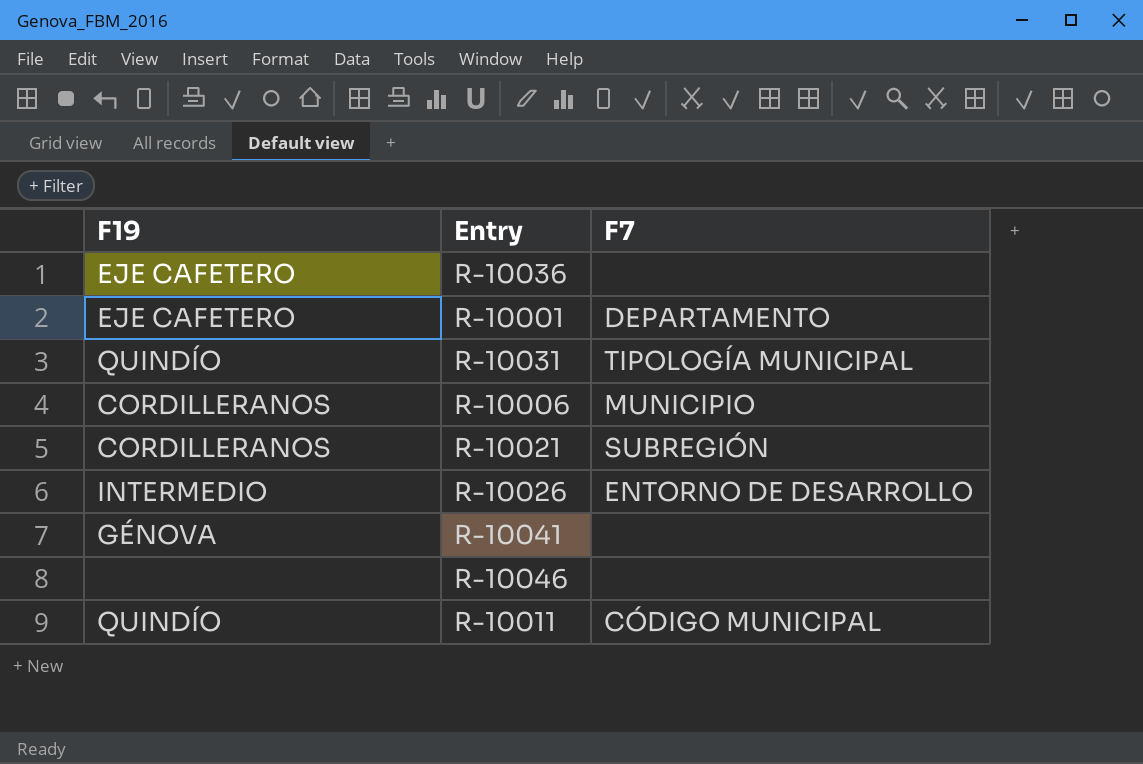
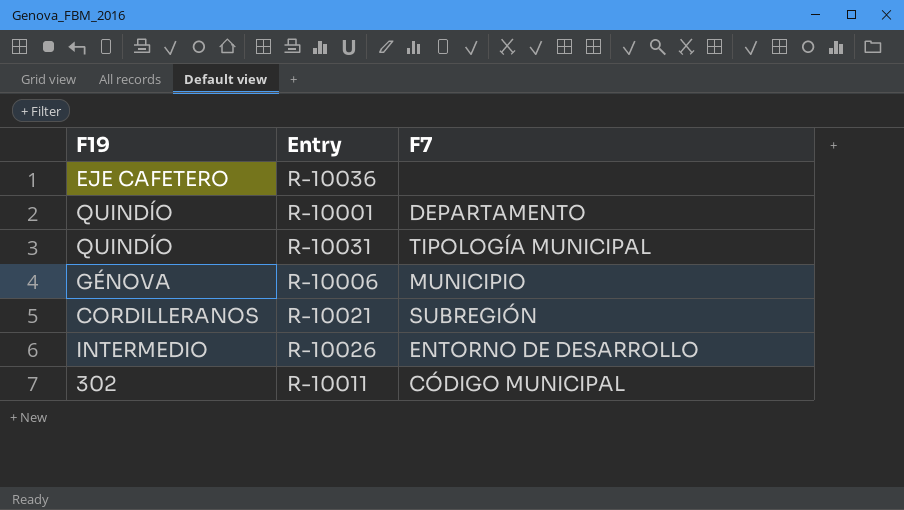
row R-10041: GÉNOVA | none -> none
row R-10046: none | none -> none
R-10001 | F19: EJE CAFETERO -> QUINDÍO
R-10006 | F19: CORDILLERANOS -> GÉNOVA
R-10011 | F19: QUINDÍO -> 302

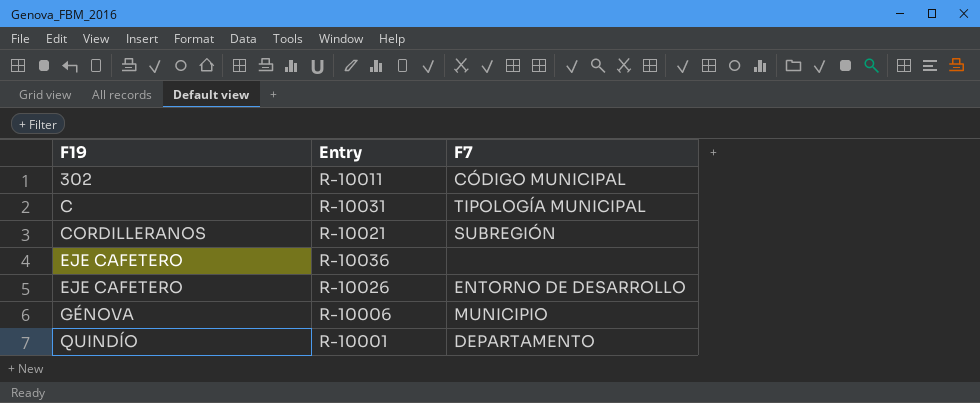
row order: none -> F19 ascending
R-10031 | F19: QUINDÍO -> C
R-10026 | F19: INTERMEDIO -> EJE CAFETERO

